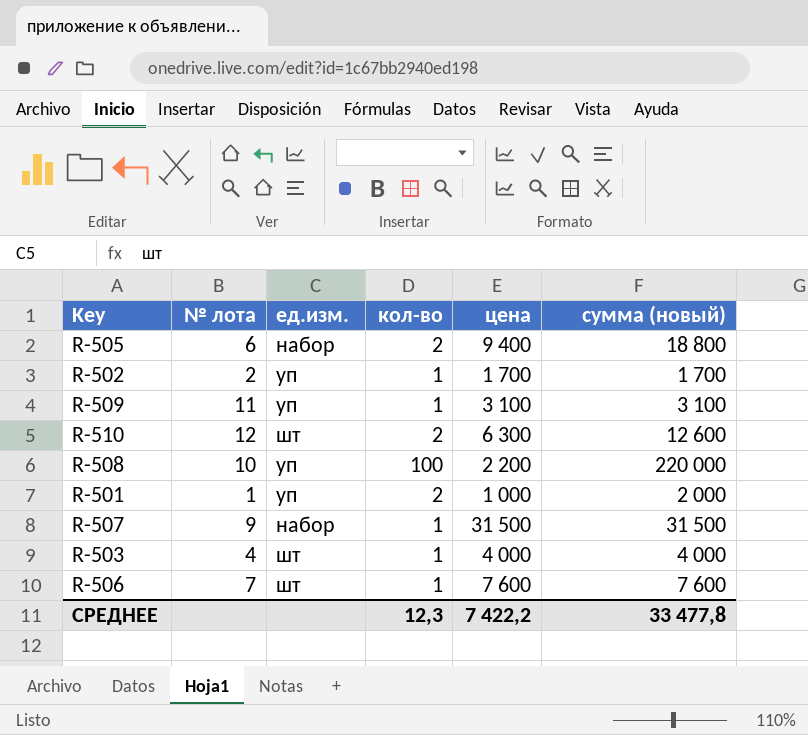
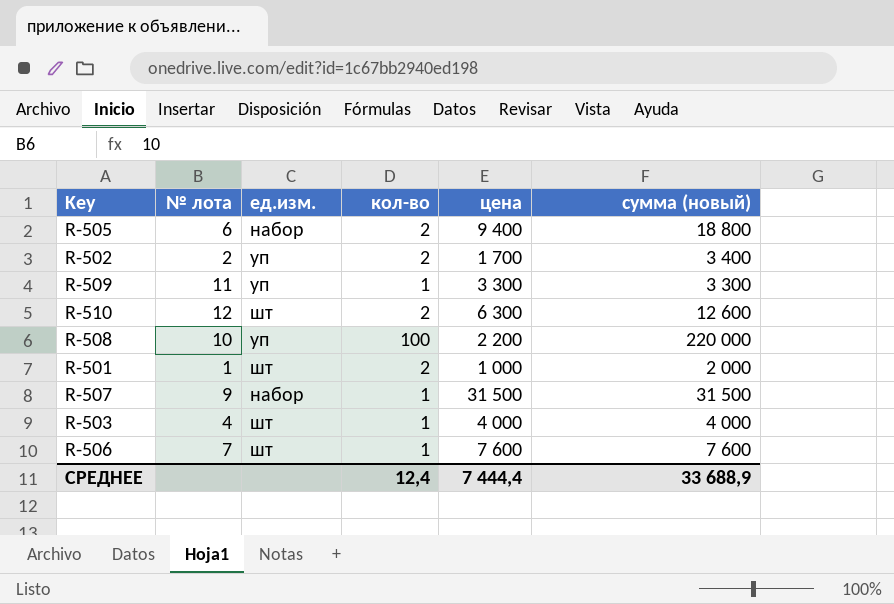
R-502 | кол-во: 1 -> 2
R-502 | сумма (новый): 1 700 -> 3 400
R-509 | цена: 3 100 -> 3 300
R-509 | сумма (новый): 3 100 -> 3 300
R-501 | ед.изм.: уп -> шт
СРЕДНЕЕ | кол-во: 12,3 -> 12,4
СРЕДНЕЕ | цена: 7 422,2 -> 7 444,4
СРЕДНЕЕ | сумма (новый): 33 477,8 -> 33 688,9

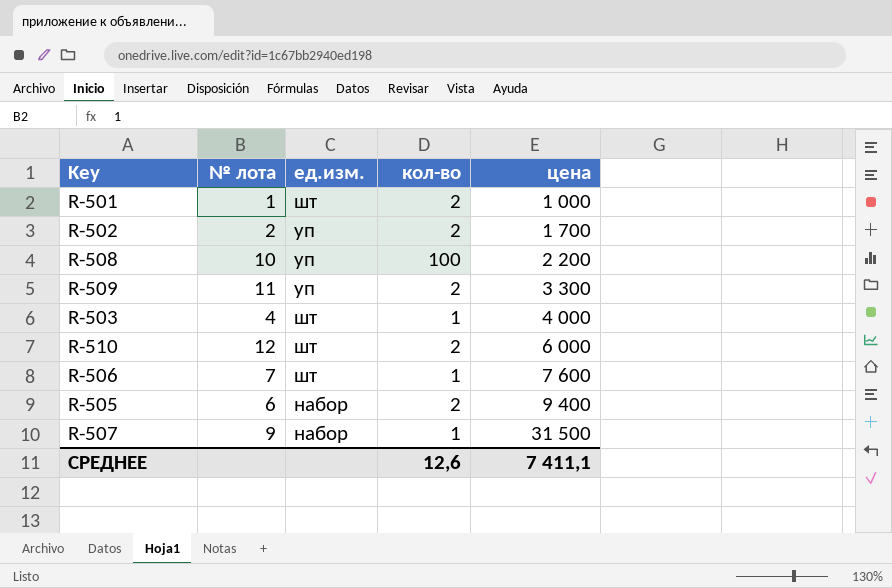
row order: none -> цена ascending
column сумма (новый) | formula: [кол-во] * [цена] -> none
R-509 | кол-во: 1 -> 2
R-510 | цена: 6 300 -> 6 000
СРЕДНЕЕ | кол-во: 12,4 -> 12,6
СРЕДНЕЕ | цена: 7 444,4 -> 7 411,1

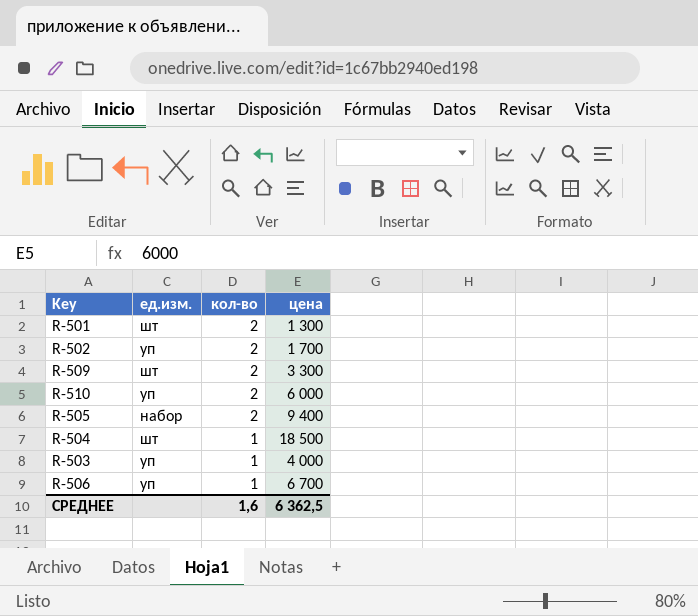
row order: цена ascending -> кол-во descending
column № лота | position: 2 -> none
row R-508: 10 | уп | 100 | 2 200 -> none
row R-507: 9 | набор | 1 | 31 500 -> none
R-501 | цена: 1 000 -> 1 300
R-509 | ед.изм.: уп -> шт
R-510 | ед.изм.: шт -> уп
row R-504: none -> шт | 1 | 18 500
R-503 | ед.изм.: шт -> уп
R-506 | ед.изм.: шт -> уп
R-506 | цена: 7 600 -> 6 700
СРЕДНЕЕ | кол-во: 12,6 -> 1,6
СРЕДНЕЕ | цена: 7 411,1 -> 6 362,5

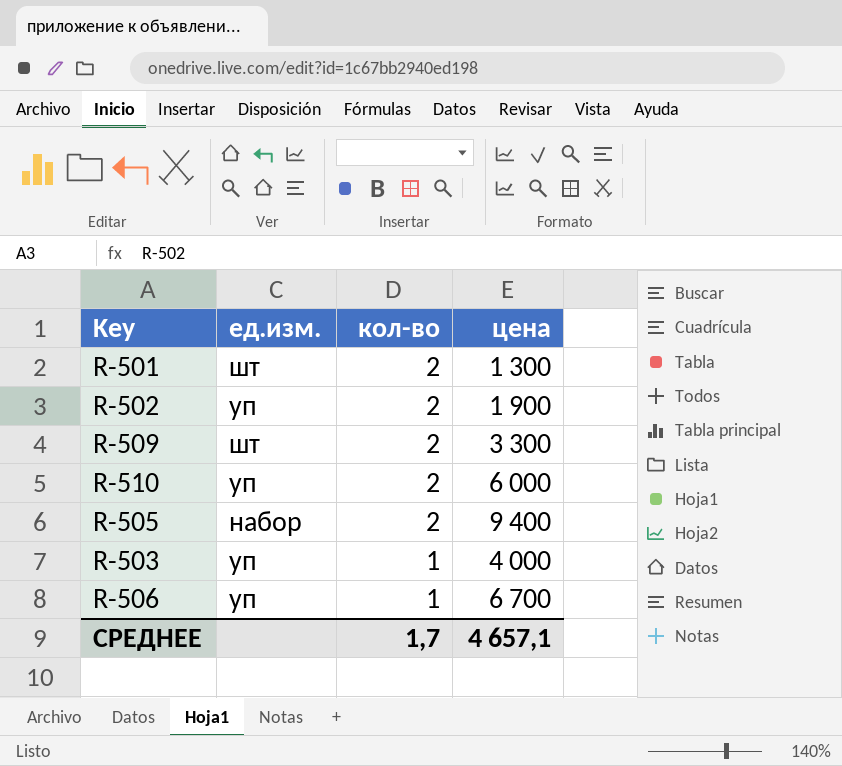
row R-504: шт | 1 | 18 500 -> none
R-502 | цена: 1 700 -> 1 900
СРЕДНЕЕ | кол-во: 1,6 -> 1,7
СРЕДНЕЕ | цена: 6 362,5 -> 4 657,1

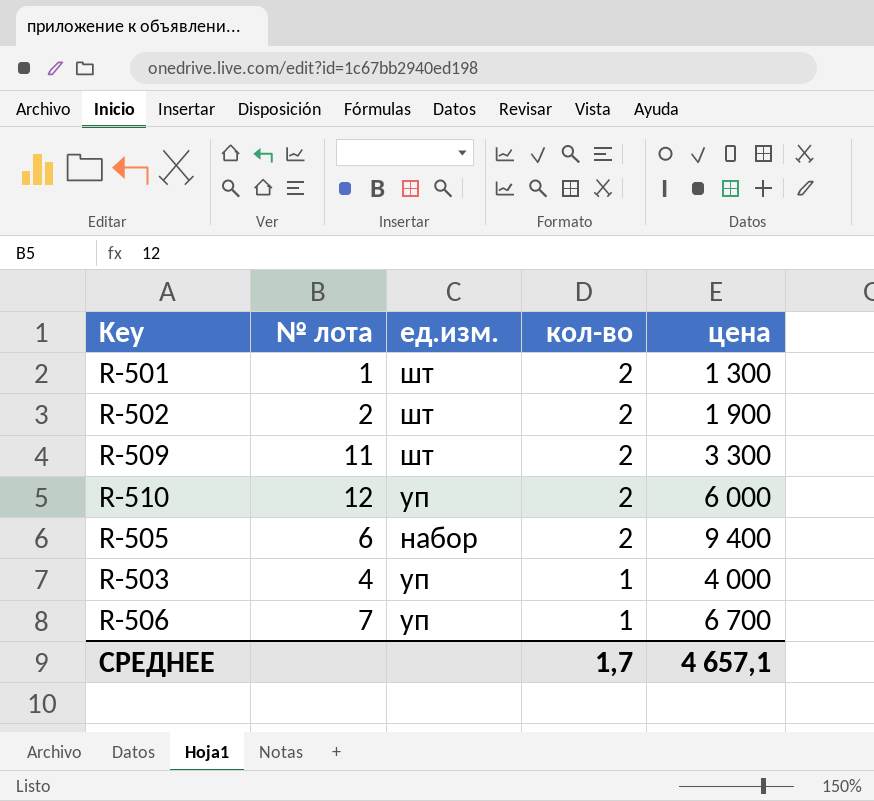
column № лота | position: none -> 2
R-502 | ед.изм.: уп -> шт

